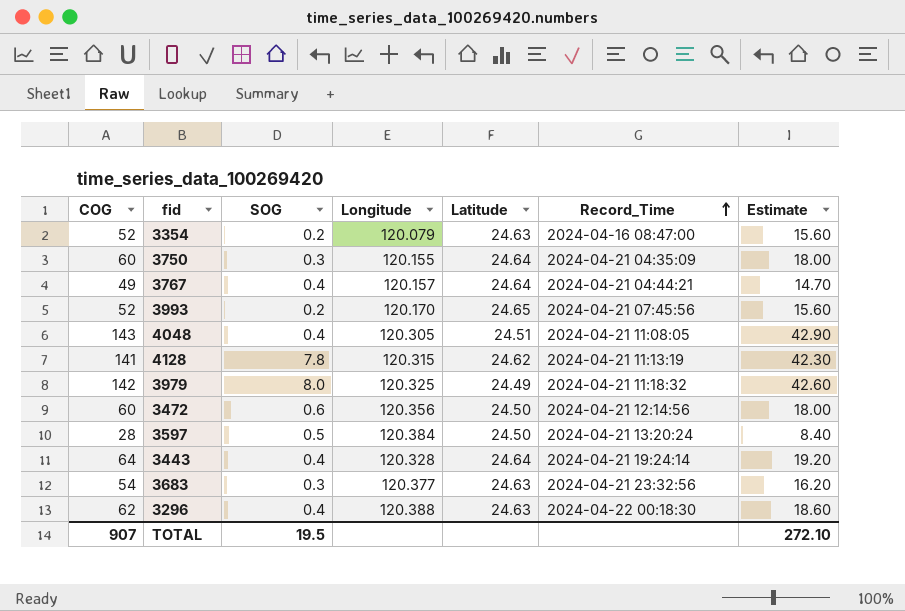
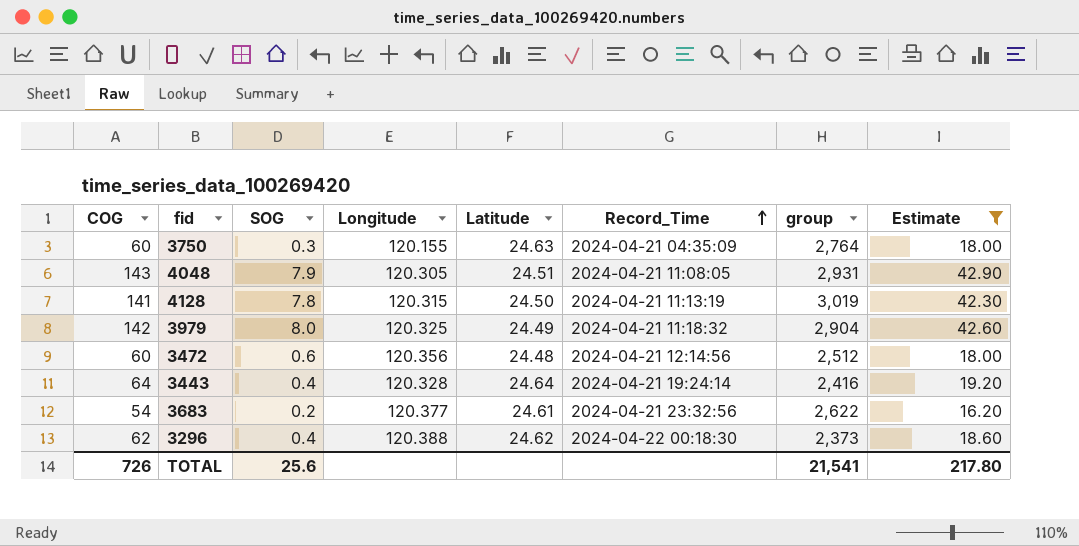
filter: none -> Estimate >= 16.20
column group | position: none -> 7
3750 | Latitude: 24.64 -> 24.63
4048 | SOG: 0.4 -> 7.9
4128 | Latitude: 24.62 -> 24.50
3472 | Latitude: 24.50 -> 24.48
3683 | SOG: 0.3 -> 0.2
3683 | Latitude: 24.63 -> 24.61
3296 | Latitude: 24.63 -> 24.62
TOTAL | COG: 907 -> 726
TOTAL | SOG: 19.5 -> 25.6
TOTAL | Estimate: 272.10 -> 217.80

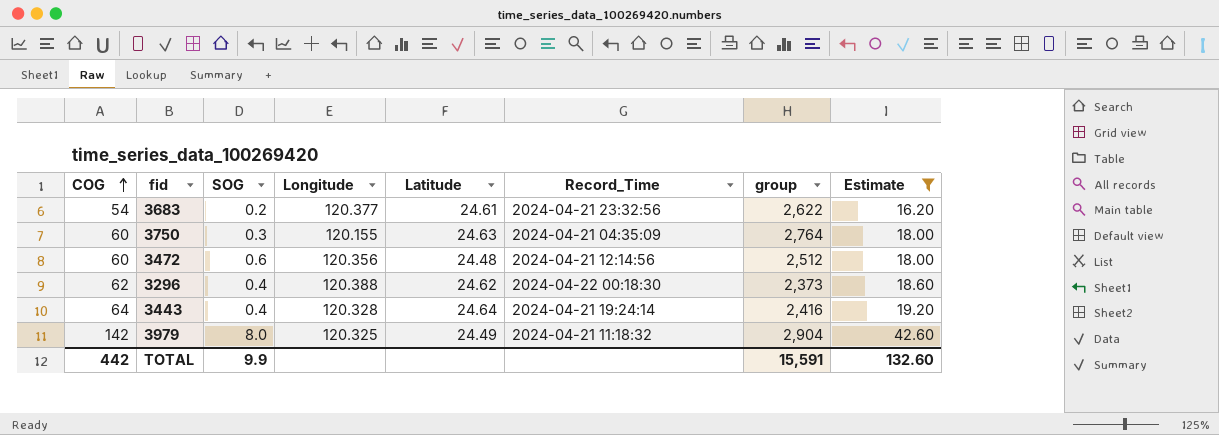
row order: Record_Time ascending -> COG ascending
row 4048: 143 | 7.9 | 120.305 | 24.51 | 2024-04-21 11:08:05 | 2,931 | 42.90 -> none
row 4128: 141 | 7.8 | 120.315 | 24.50 | 2024-04-21 11:13:19 | 3,019 | 42.30 -> none
TOTAL | COG: 726 -> 442
TOTAL | SOG: 25.6 -> 9.9
TOTAL | group: 21,541 -> 15,591
TOTAL | Estimate: 217.80 -> 132.60

